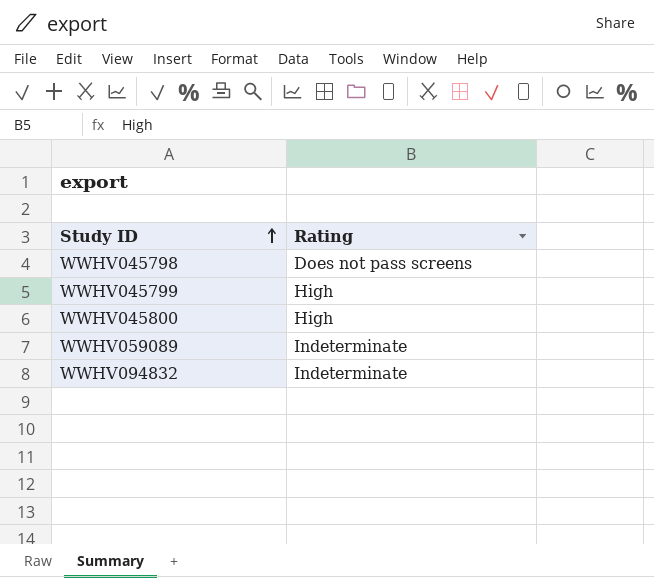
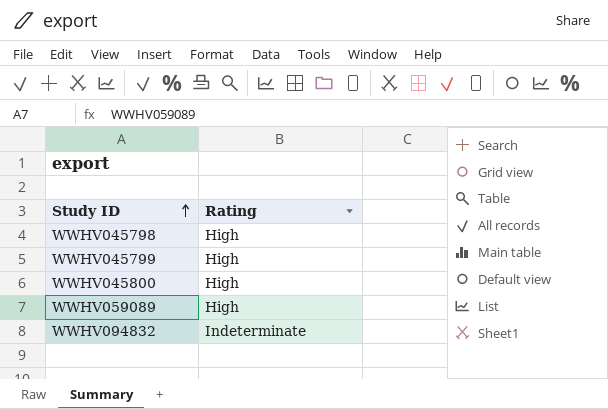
WWHV045798 | Rating: Does not pass screens -> High
WWHV059089 | Rating: Indeterminate -> High

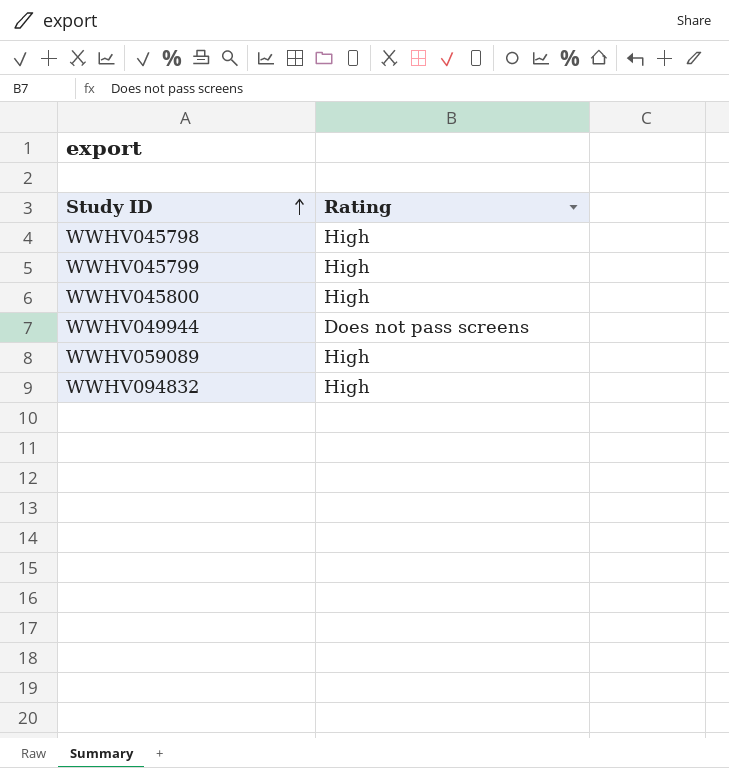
row WWHV049944: none -> Does not pass screens
WWHV094832 | Rating: Indeterminate -> High

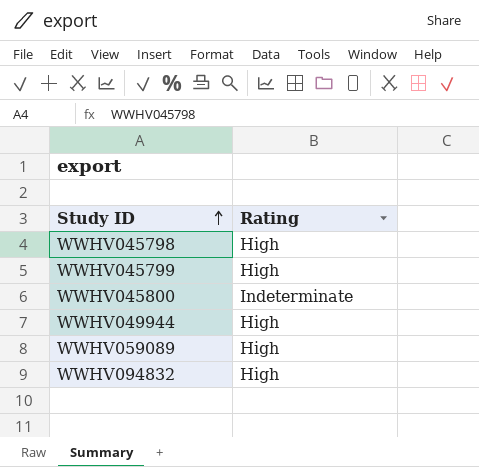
WWHV045800 | Rating: High -> Indeterminate
WWHV049944 | Rating: Does not pass screens -> High

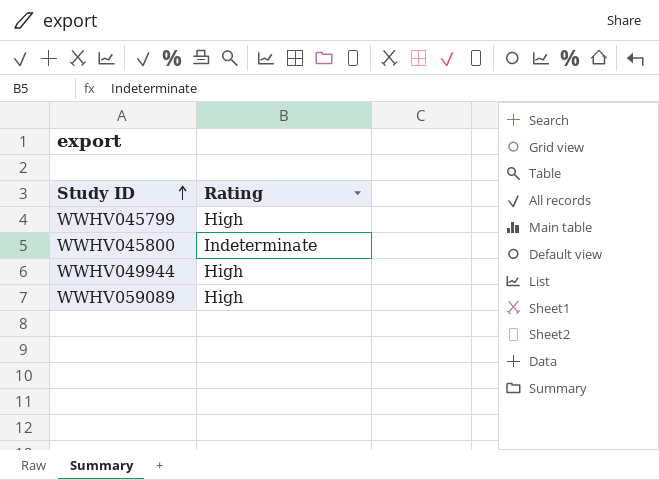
row WWHV045798: High -> none
row WWHV094832: High -> none

